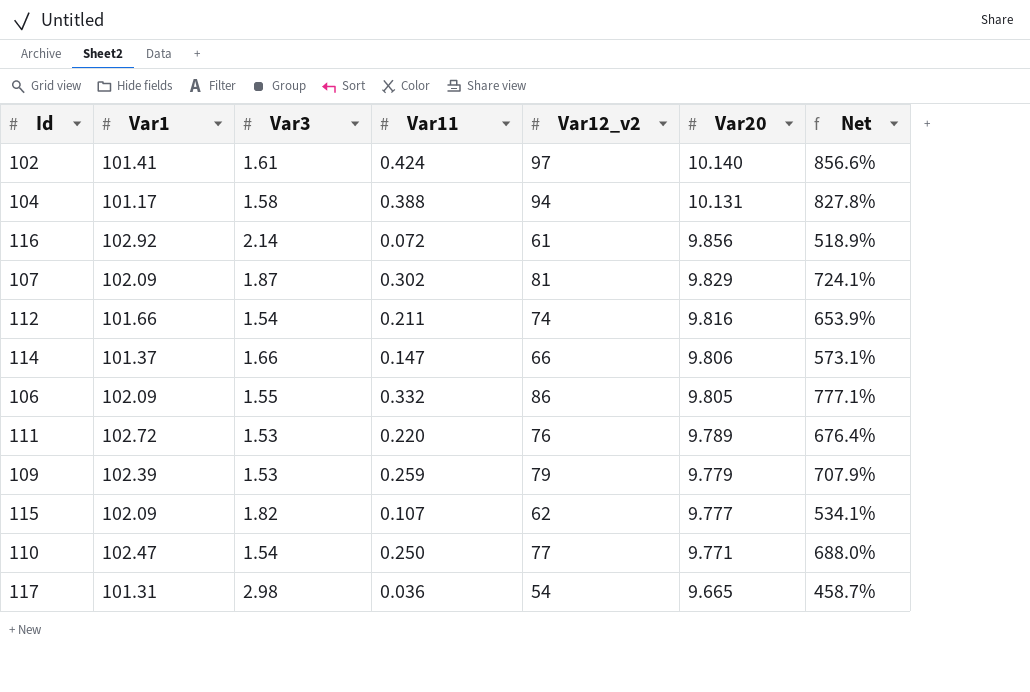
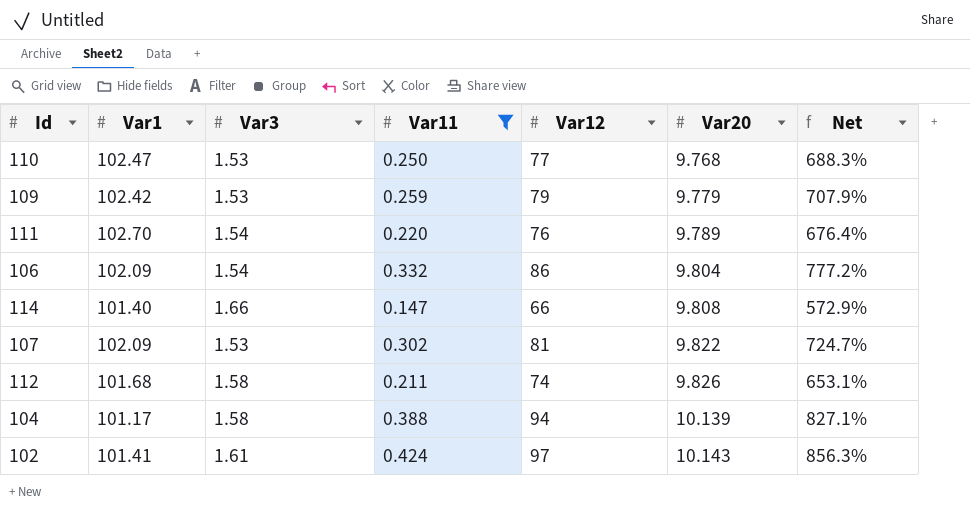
filter: none -> Var11 >= 0.147
row order: Var20 descending -> Var20 ascending
column name: Var12_v2 -> Var12
110 | Var3: 1.54 -> 1.53
110 | Var20: 9.771 -> 9.768
110 | Net: 688.0% -> 688.3%
109 | Var1: 102.39 -> 102.42
111 | Var1: 102.72 -> 102.70
111 | Var3: 1.53 -> 1.54
106 | Var3: 1.55 -> 1.54
106 | Var20: 9.805 -> 9.804
106 | Net: 777.1% -> 777.2%
114 | Var1: 101.37 -> 101.40
114 | Var20: 9.806 -> 9.808
114 | Net: 573.1% -> 572.9%
107 | Var3: 1.87 -> 1.53
107 | Var20: 9.829 -> 9.822
107 | Net: 724.1% -> 724.7%
112 | Var1: 101.66 -> 101.68
112 | Var3: 1.54 -> 1.58
112 | Var20: 9.816 -> 9.826
112 | Net: 653.9% -> 653.1%
104 | Var20: 10.131 -> 10.139
104 | Net: 827.8% -> 827.1%
102 | Var20: 10.140 -> 10.143
102 | Net: 856.6% -> 856.3%

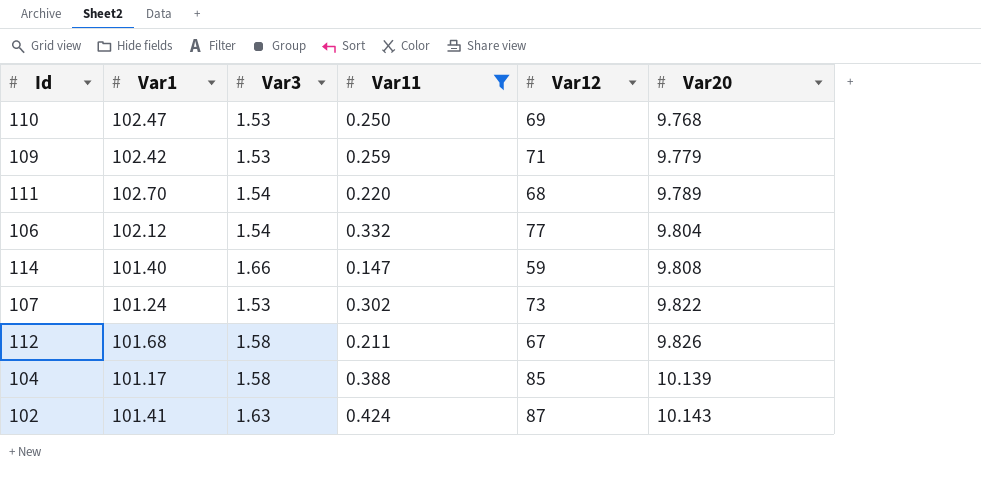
column Net | formula: ([Var12] - [Var20]) / [Var20] -> none
110 | Var12: 77 -> 69
109 | Var12: 79 -> 71
111 | Var12: 76 -> 68
106 | Var1: 102.09 -> 102.12
106 | Var12: 86 -> 77
114 | Var12: 66 -> 59
107 | Var1: 102.09 -> 101.24
107 | Var12: 81 -> 73
112 | Var12: 74 -> 67
104 | Var12: 94 -> 85
102 | Var3: 1.61 -> 1.63
102 | Var12: 97 -> 87

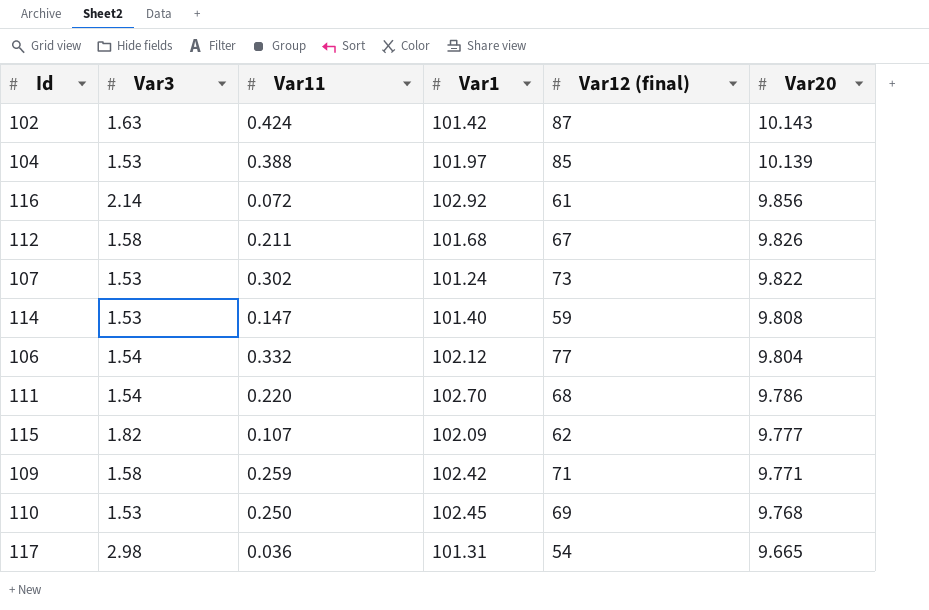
filter: Var11 >= 0.147 -> none
row order: Var20 ascending -> Var20 descending
column Var1 | position: 2 -> 4
column name: Var12 -> Var12 (final)
102 | Var1: 101.41 -> 101.42
104 | Var3: 1.58 -> 1.53
104 | Var1: 101.17 -> 101.97
114 | Var3: 1.66 -> 1.53
111 | Var20: 9.789 -> 9.786
109 | Var3: 1.53 -> 1.58
109 | Var20: 9.779 -> 9.771
110 | Var1: 102.47 -> 102.45

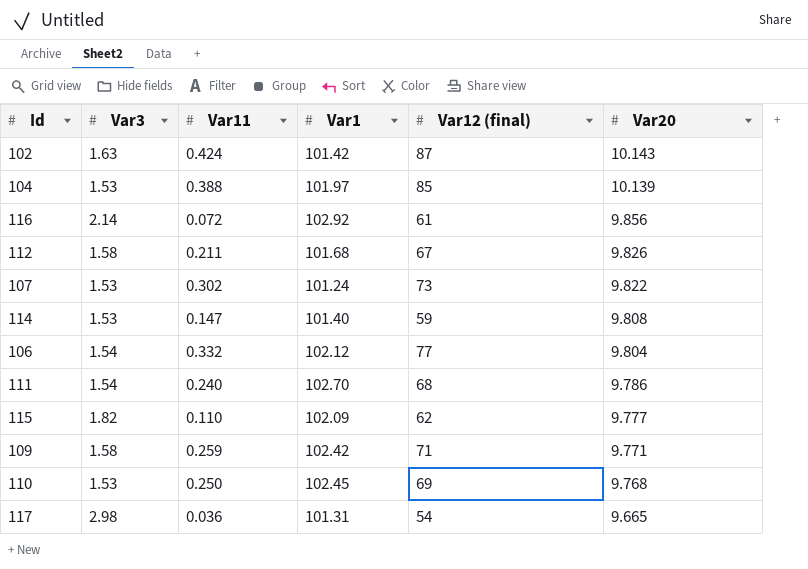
111 | Var11: 0.220 -> 0.240
115 | Var11: 0.107 -> 0.110

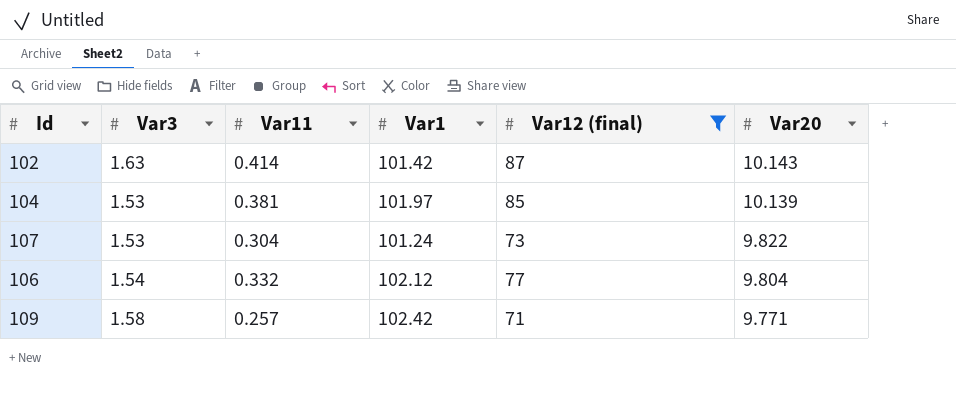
filter: none -> Var12 (final) >= 71
102 | Var11: 0.424 -> 0.414
104 | Var11: 0.388 -> 0.381
107 | Var11: 0.302 -> 0.304
109 | Var11: 0.259 -> 0.257

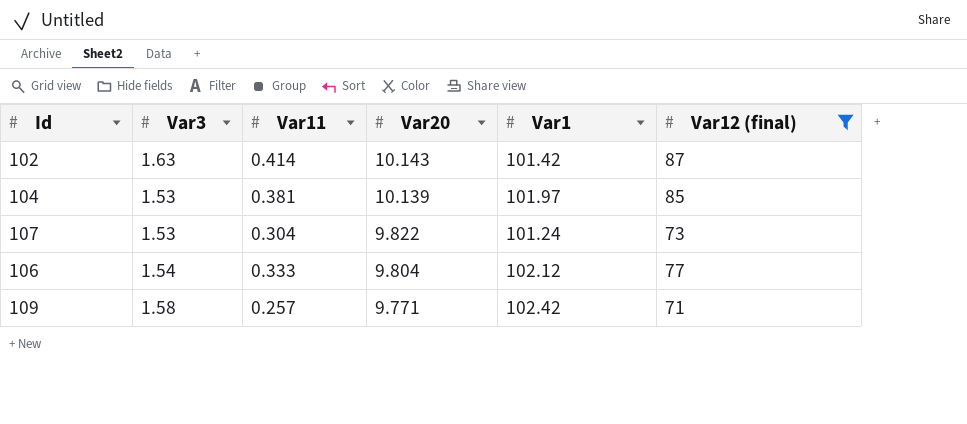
column Var20 | position: 6 -> 4
106 | Var11: 0.332 -> 0.333

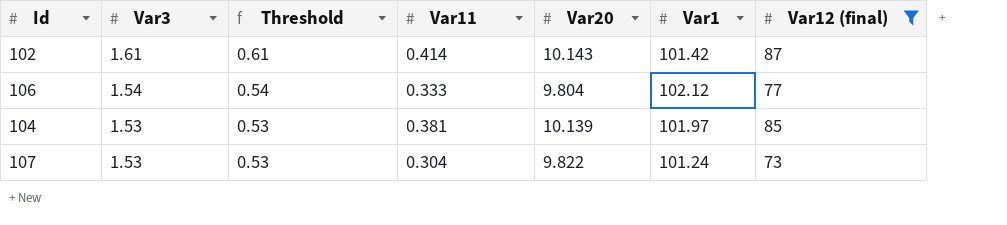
row order: Var20 descending -> Var3 descending
column Threshold | formula: none -> [Var3] - 1
row 109: 1.58 | 0.257 | 9.771 | 102.42 | 71 -> none
102 | Var3: 1.63 -> 1.61

